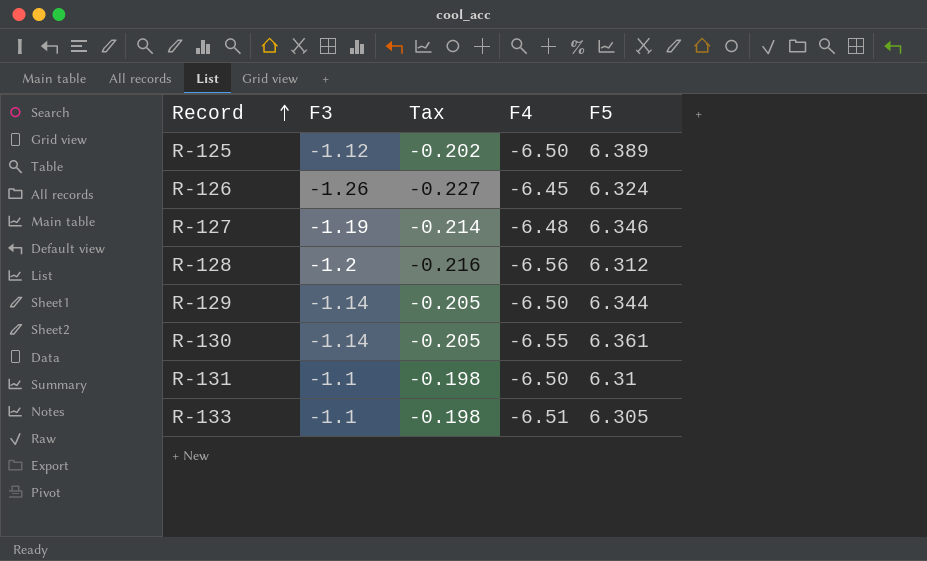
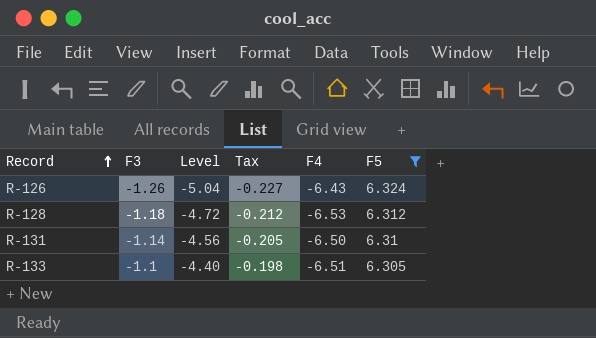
filter: none -> F5 <= 6.324
column Level | formula: none -> [F3] * 4
R-126 | F4: -6.45 -> -6.43
R-128 | F3: -1.2 -> -1.18
R-128 | Tax: -0.216 -> -0.212
R-128 | F4: -6.56 -> -6.53
R-131 | F3: -1.1 -> -1.14
R-131 | Tax: -0.198 -> -0.205

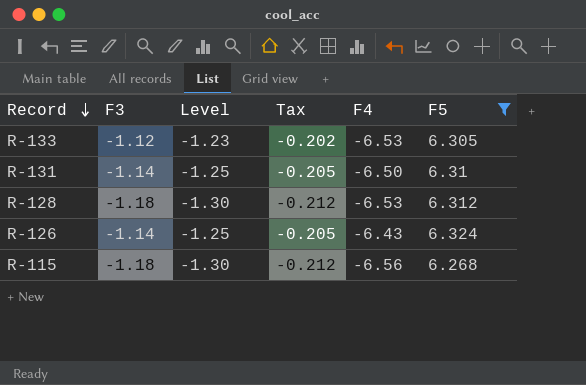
row order: Record ascending -> Record descending
column Level | formula: [F3] * 4 -> [F3] * 1.1
R-133 | F3: -1.1 -> -1.12
R-133 | Tax: -0.198 -> -0.202
R-133 | F4: -6.51 -> -6.53
R-126 | F3: -1.26 -> -1.14
R-126 | Tax: -0.227 -> -0.205
row R-115: none -> -1.18 | -1.30 | -0.212 | -6.56 | 6.268

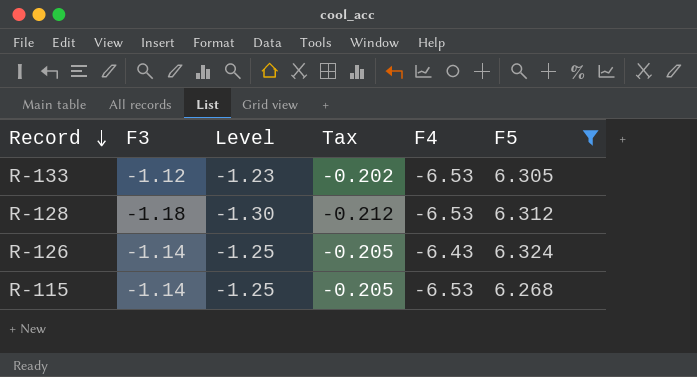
row R-131: -1.14 | -1.25 | -0.205 | -6.50 | 6.31 -> none
R-115 | F3: -1.18 -> -1.14
R-115 | Level: -1.30 -> -1.25
R-115 | Tax: -0.212 -> -0.205
R-115 | F4: -6.56 -> -6.53

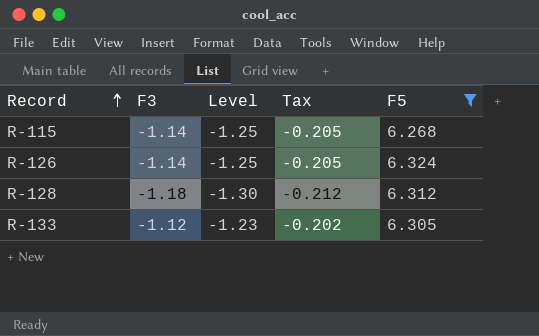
row order: Record descending -> Record ascending
column F4 | position: 5 -> none

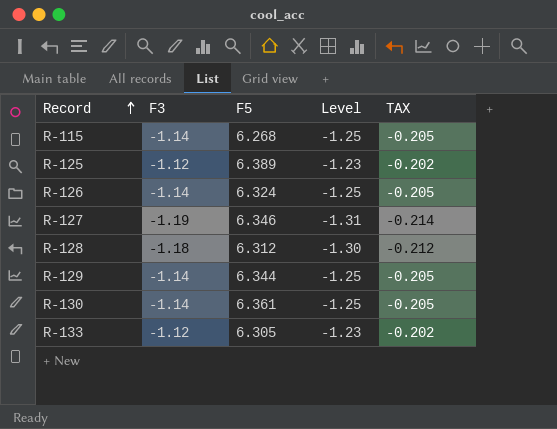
filter: F5 <= 6.324 -> none
column F5 | position: 5 -> 3
column name: Tax -> TAX

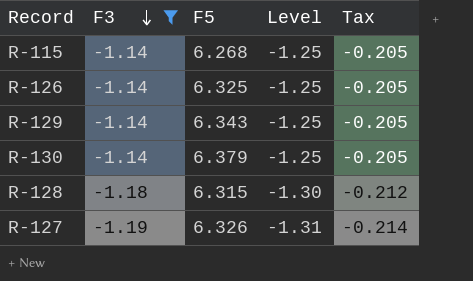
filter: none -> F3 != -1.12
row order: Record ascending -> F3 descending
column name: TAX -> Tax
R-126 | F5: 6.324 -> 6.325
R-129 | F5: 6.344 -> 6.343
R-130 | F5: 6.361 -> 6.379
R-128 | F5: 6.312 -> 6.315
R-127 | F5: 6.346 -> 6.326

